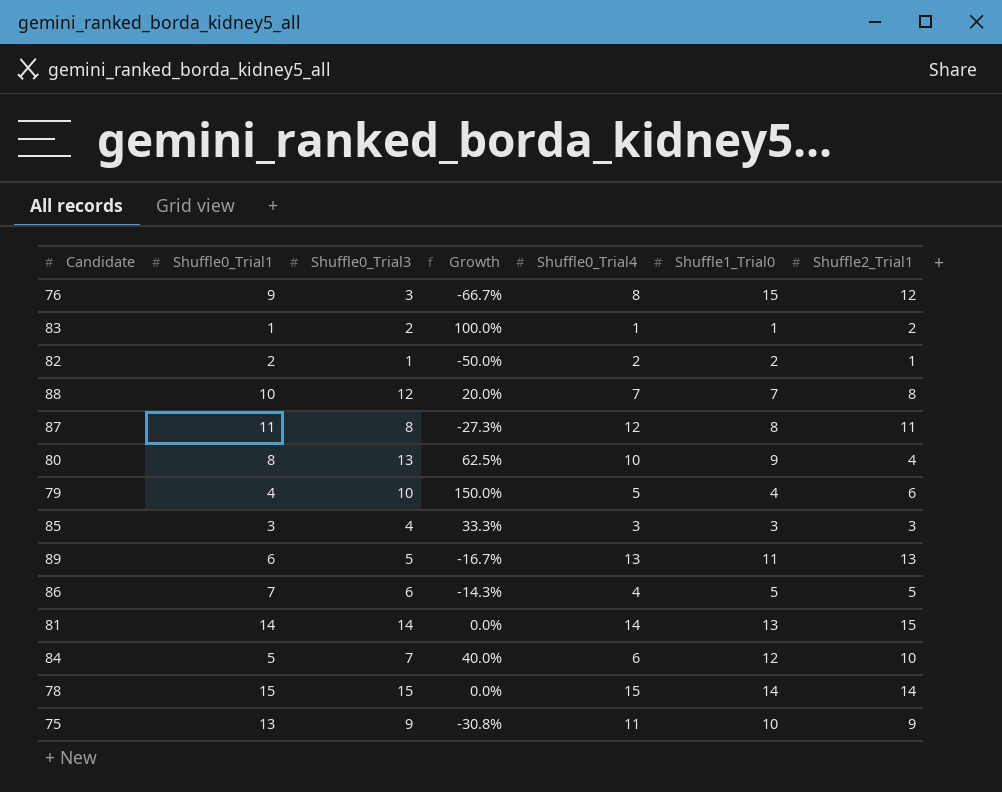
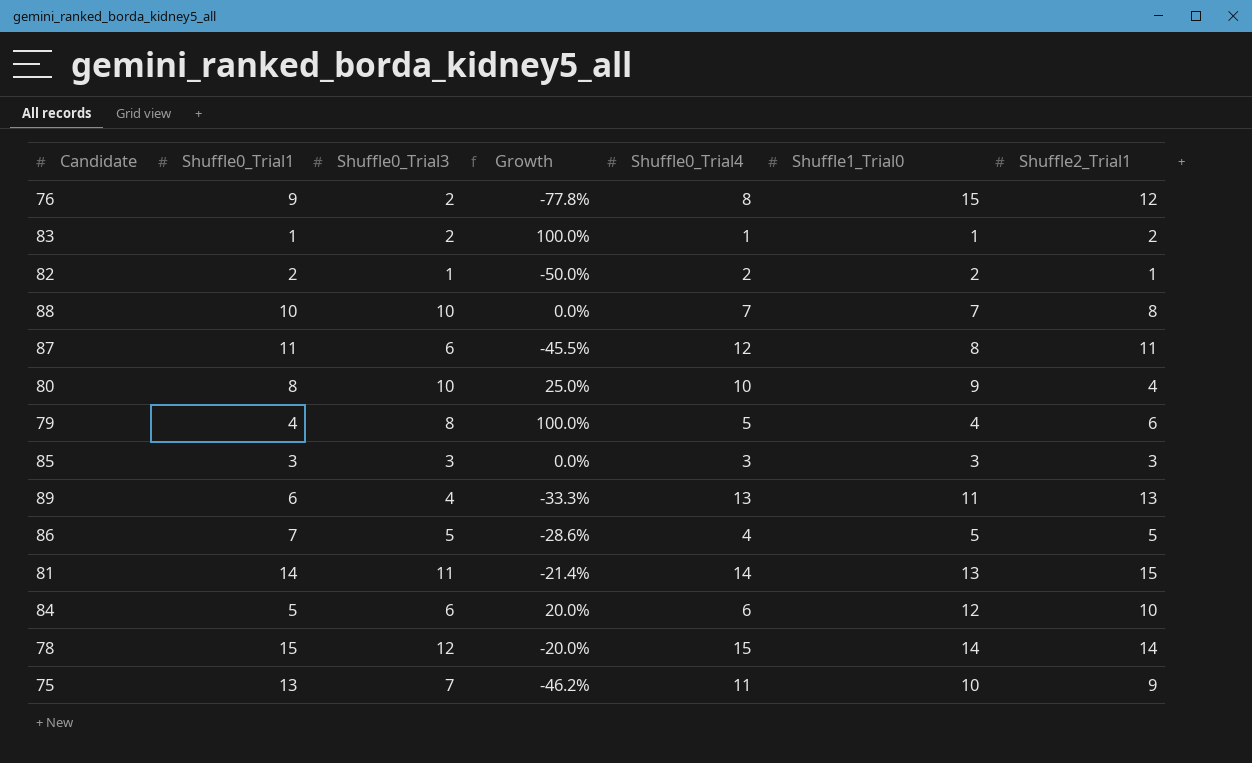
76 | Shuffle0_Trial3: 3 -> 2
76 | Growth: -66.7% -> -77.8%
88 | Shuffle0_Trial3: 12 -> 10
88 | Growth: 20.0% -> 0.0%
87 | Shuffle0_Trial3: 8 -> 6
87 | Growth: -27.3% -> -45.5%
80 | Shuffle0_Trial3: 13 -> 10
80 | Growth: 62.5% -> 25.0%
79 | Shuffle0_Trial3: 10 -> 8
79 | Growth: 150.0% -> 100.0%
85 | Shuffle0_Trial3: 4 -> 3
85 | Growth: 33.3% -> 0.0%
89 | Shuffle0_Trial3: 5 -> 4
89 | Growth: -16.7% -> -33.3%
86 | Shuffle0_Trial3: 6 -> 5
86 | Growth: -14.3% -> -28.6%
81 | Shuffle0_Trial3: 14 -> 11
81 | Growth: 0.0% -> -21.4%
84 | Shuffle0_Trial3: 7 -> 6
84 | Growth: 40.0% -> 20.0%
78 | Shuffle0_Trial3: 15 -> 12
78 | Growth: 0.0% -> -20.0%
75 | Shuffle0_Trial3: 9 -> 7
75 | Growth: -30.8% -> -46.2%

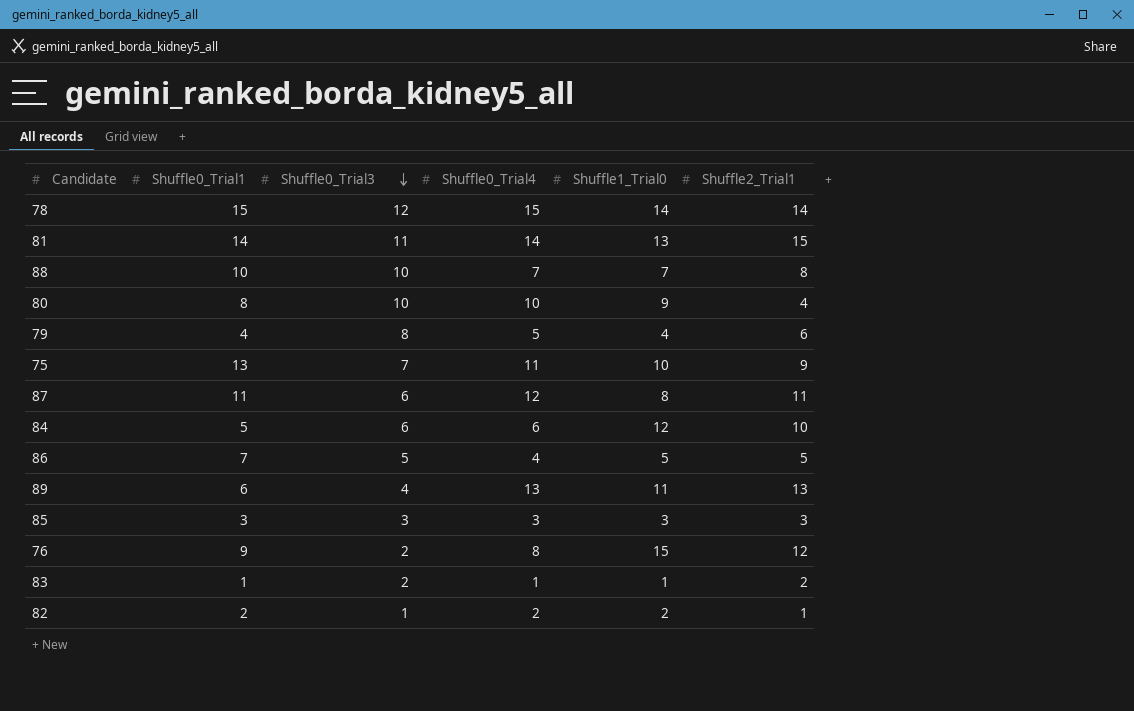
row order: none -> Shuffle0_Trial3 descending
column Growth | formula: ([Shuffle0_Trial3] - [Shuffle0_Trial1]) / [Shuffle0_Trial1] -> none

